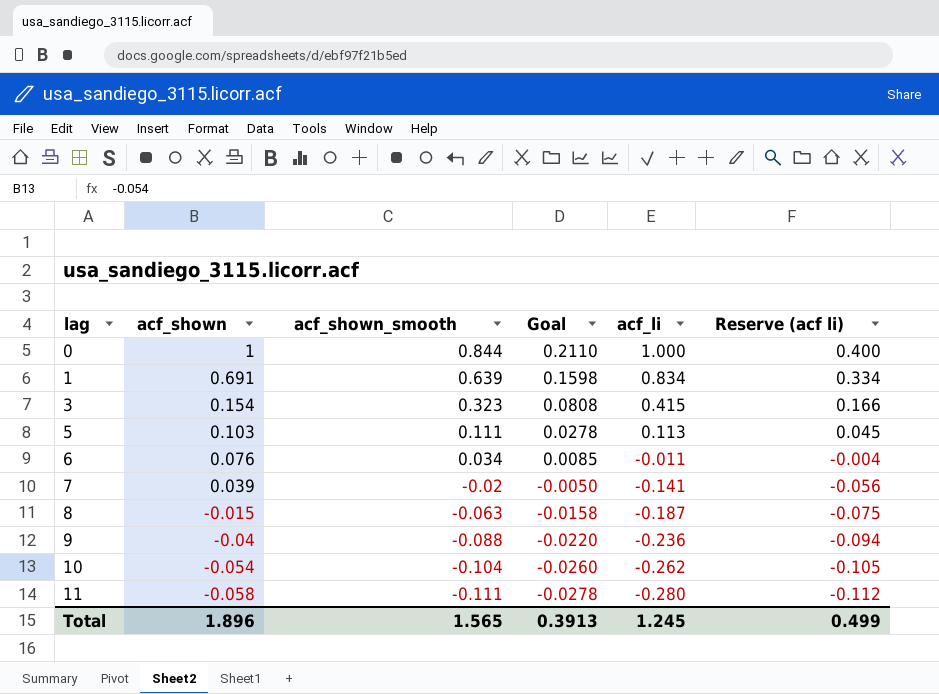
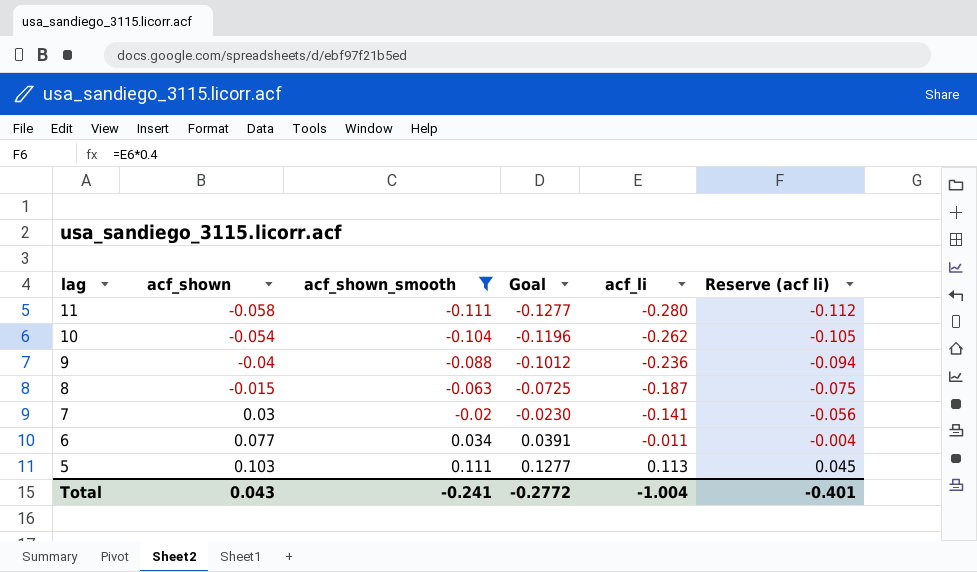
filter: none -> acf_shown_smooth <= 0.111
row order: lag ascending -> lag descending
column Goal | formula: [acf_shown_smooth] * 0.25 -> [acf_shown_smooth] * 1.15
7 | acf_shown: 0.039 -> 0.03
6 | acf_shown: 0.076 -> 0.077
Total | acf_shown: 1.896 -> 0.043
Total | acf_shown_smooth: 1.565 -> -0.241
Total | Goal: 0.3913 -> -0.2772
Total | acf_li: 1.245 -> -1.004
Total | Reserve (acf li): 0.499 -> -0.401

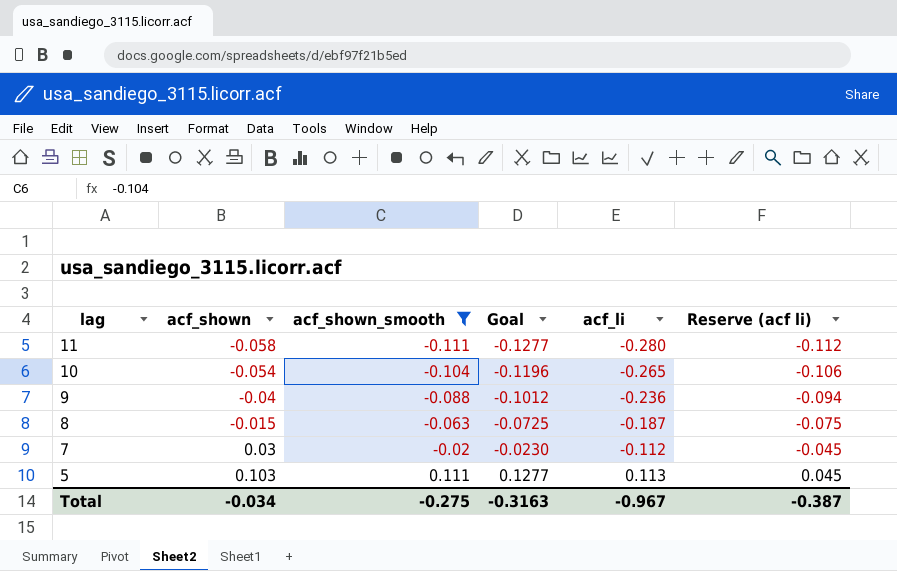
row 6: 0.077 | 0.034 | 0.0391 | -0.011 | -0.004 -> none
10 | acf_li: -0.262 -> -0.265
10 | Reserve (acf li): -0.105 -> -0.106
7 | acf_li: -0.141 -> -0.112
7 | Reserve (acf li): -0.056 -> -0.045
Total | acf_shown: 0.043 -> -0.034
Total | acf_shown_smooth: -0.241 -> -0.275
Total | Goal: -0.2772 -> -0.3163
Total | acf_li: -1.004 -> -0.967
Total | Reserve (acf li): -0.401 -> -0.387

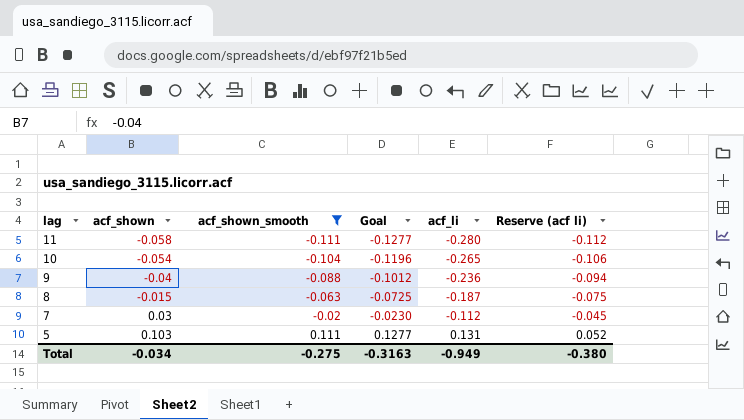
5 | acf_li: 0.113 -> 0.131
5 | Reserve (acf li): 0.045 -> 0.052
Total | acf_li: -0.967 -> -0.949
Total | Reserve (acf li): -0.387 -> -0.380

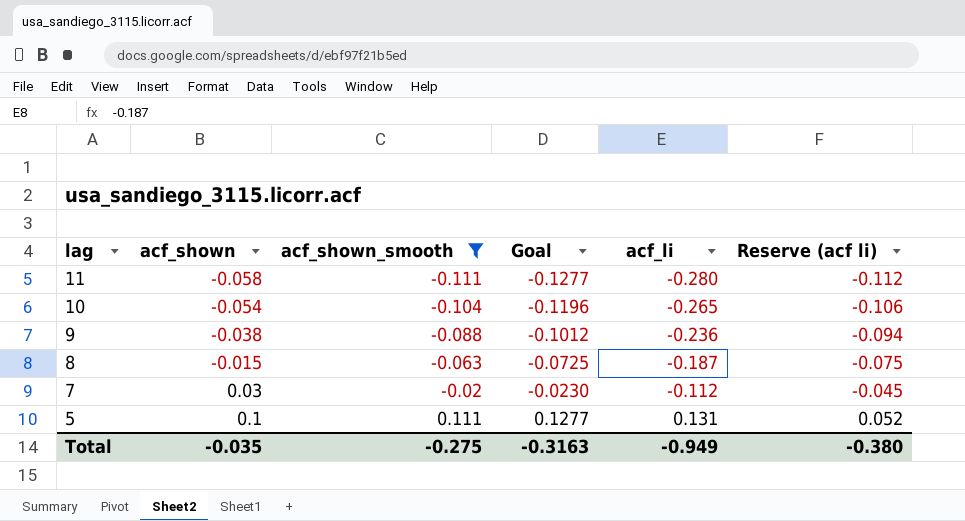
9 | acf_shown: -0.04 -> -0.038
5 | acf_shown: 0.103 -> 0.1
Total | acf_shown: -0.034 -> -0.035

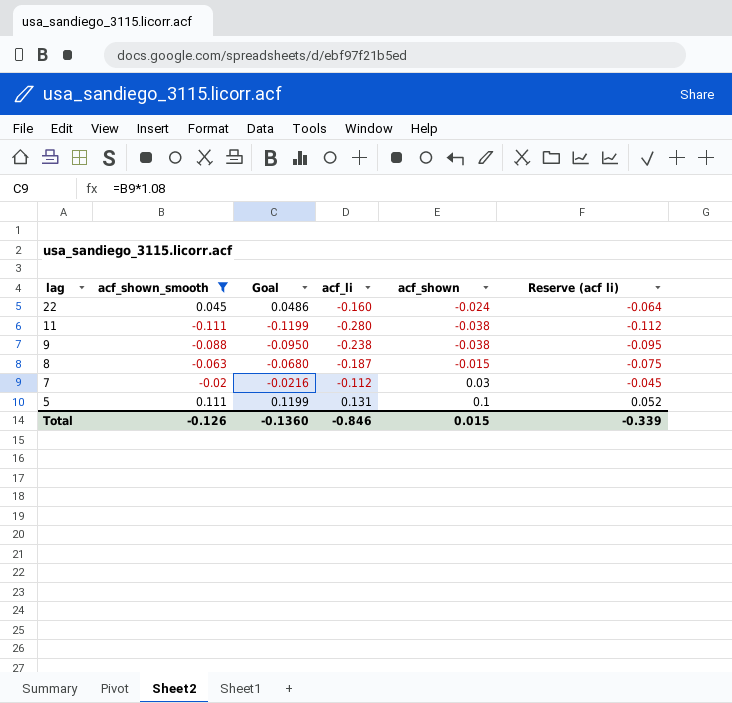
column Goal | formula: [acf_shown_smooth] * 1.15 -> [acf_shown_smooth] * 1.08
column acf_shown | position: 2 -> 5
row 10: -0.054 | -0.104 | -0.1196 | -0.265 | -0.106 -> none
row 22: none -> 0.045 | 0.0486 | -0.160 | -0.024 | -0.064
11 | acf_shown: -0.058 -> -0.038
9 | acf_li: -0.236 -> -0.238
9 | Reserve (acf li): -0.094 -> -0.095
Total | acf_shown_smooth: -0.275 -> -0.126
Total | Goal: -0.3163 -> -0.1360
Total | acf_li: -0.949 -> -0.846
Total | acf_shown: -0.035 -> 0.015
Total | Reserve (acf li): -0.380 -> -0.339

